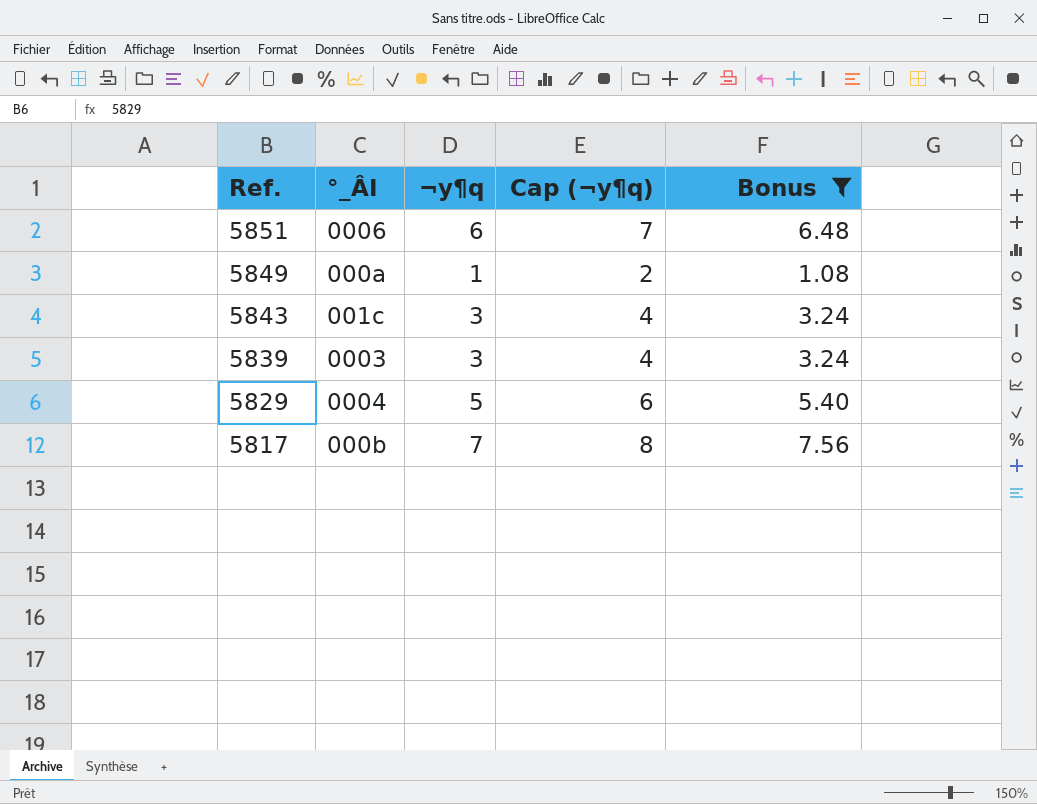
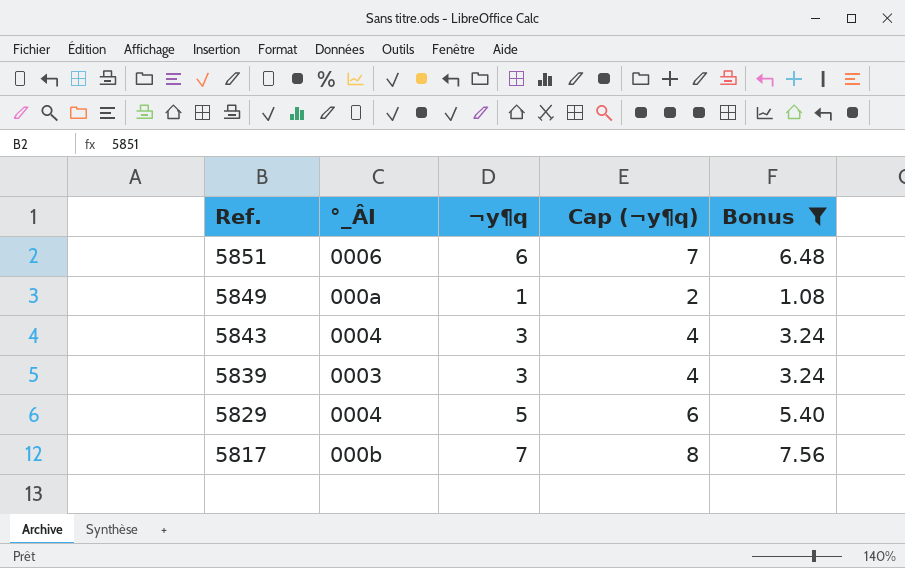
5843 | °_ÂI: 001c -> 0004

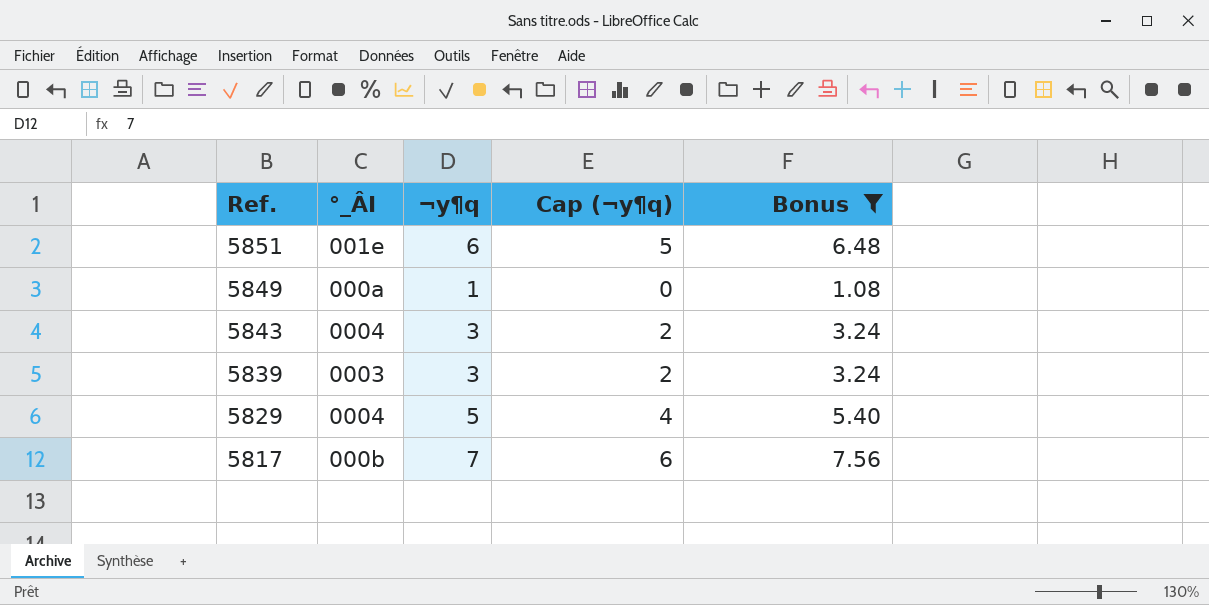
column Cap (¬y¶q) | formula: [¬y¶q] + 1 -> [¬y¶q] - 1
5851 | °_ÂI: 0006 -> 001e

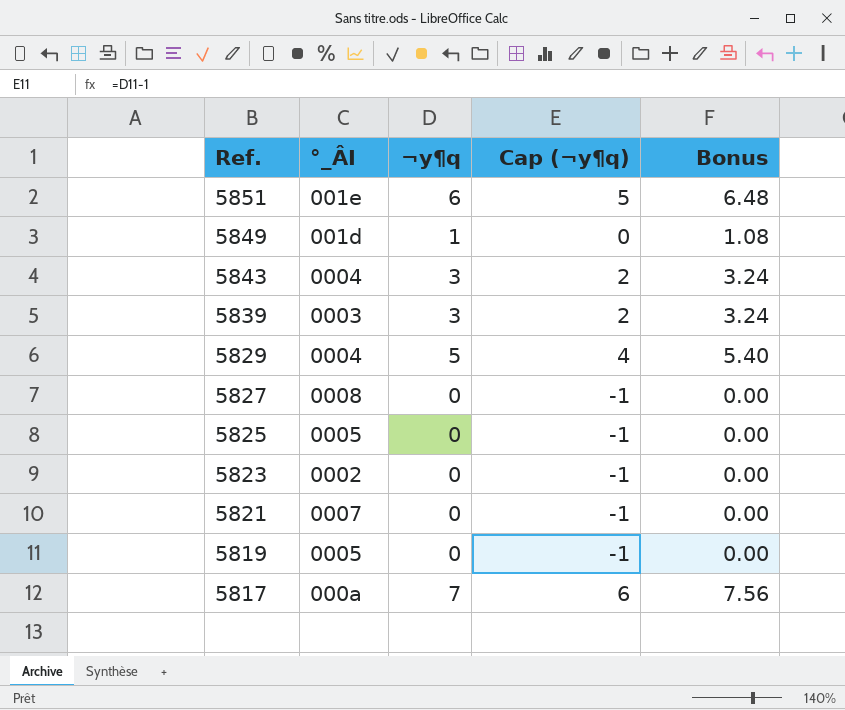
filter: Bonus != 0.00 -> none
5849 | °_ÂI: 000a -> 001d
5817 | °_ÂI: 000b -> 000a

